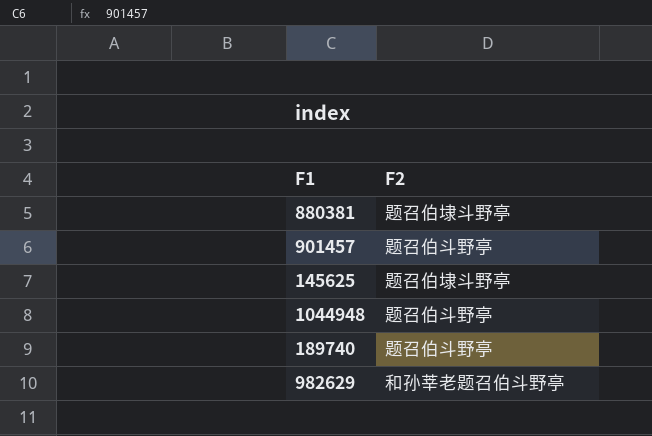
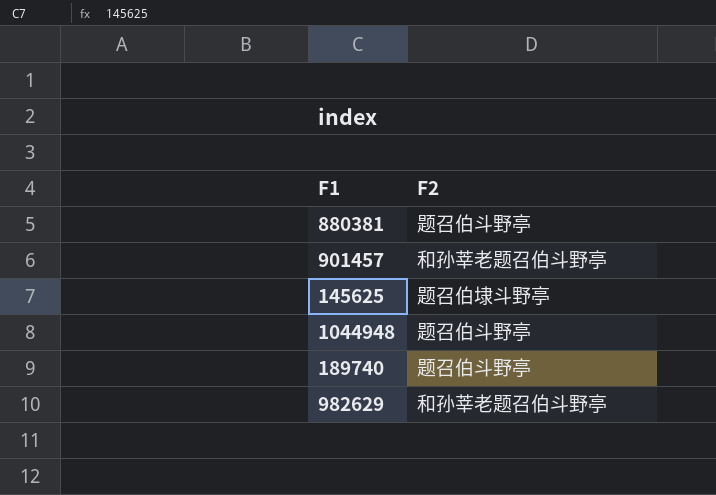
880381 | F2: 题召伯埭斗野亭 -> 题召伯斗野亭
901457 | F2: 题召伯斗野亭 -> 和孙莘老题召伯斗野亭

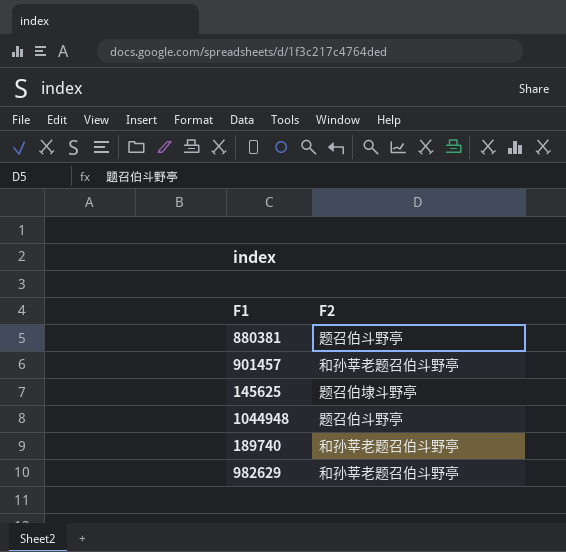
189740 | F2: 题召伯斗野亭 -> 和孙莘老题召伯斗野亭

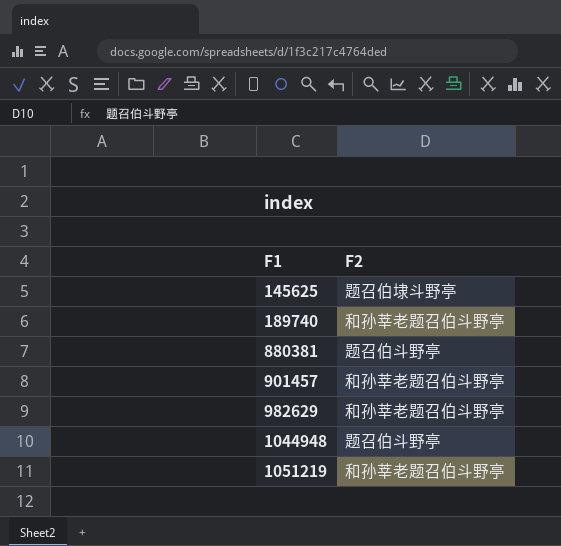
row order: none -> F1 ascending
row 1051219: none -> 和孙莘老题召伯斗野亭

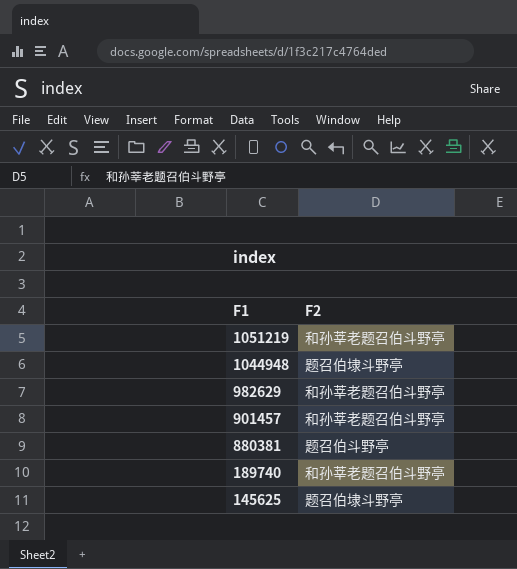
row order: F1 ascending -> F1 descending
1044948 | F2: 题召伯斗野亭 -> 题召伯埭斗野亭

